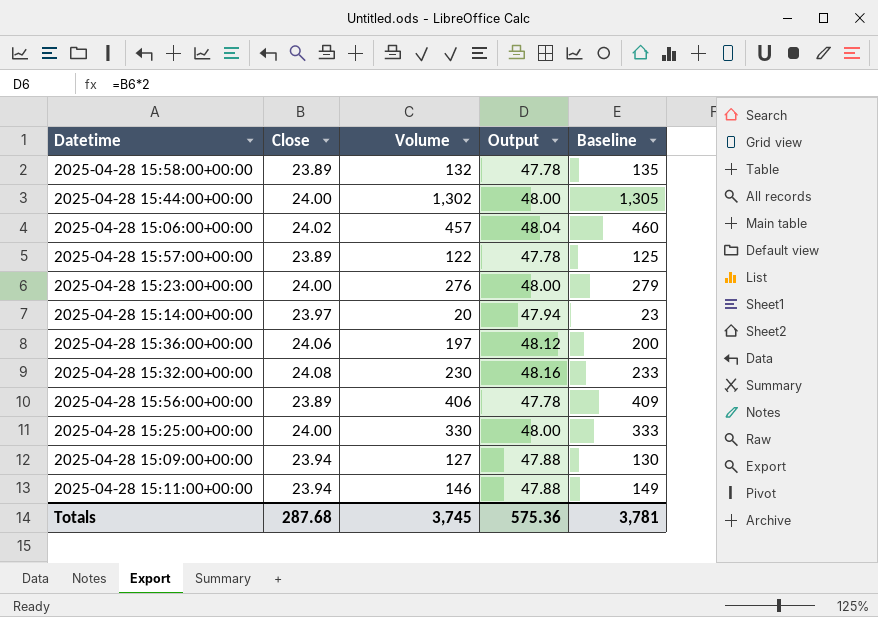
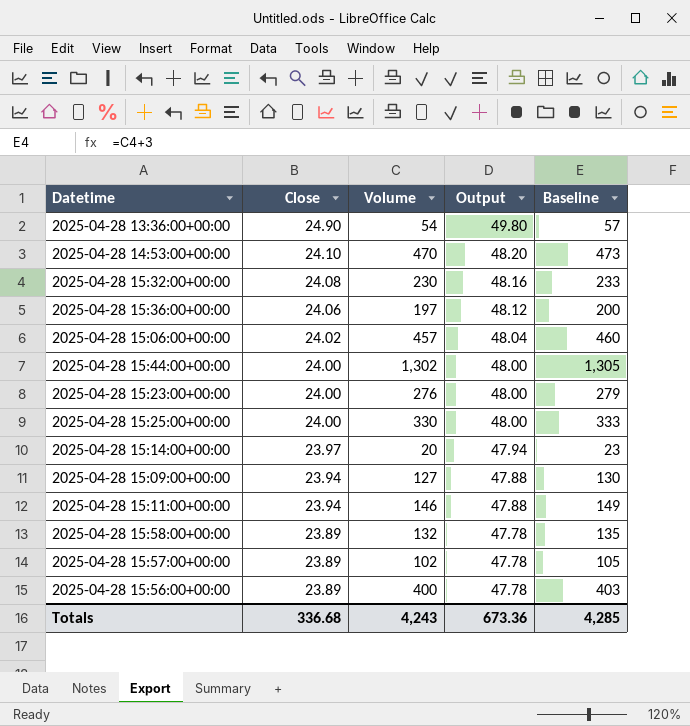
row order: none -> Close descending
row 2025-04-28 13:36:00+00:00: none -> 24.90 | 54 | 49.80 | 57
row 2025-04-28 14:53:00+00:00: none -> 24.10 | 470 | 48.20 | 473
2025-04-28 15:57:00+00:00 | Volume: 122 -> 102
2025-04-28 15:57:00+00:00 | Baseline: 125 -> 105
2025-04-28 15:56:00+00:00 | Volume: 406 -> 400
2025-04-28 15:56:00+00:00 | Baseline: 409 -> 403
Totals | Close: 287.68 -> 336.68
Totals | Volume: 3,745 -> 4,243
Totals | Output: 575.36 -> 673.36
Totals | Baseline: 3,781 -> 4,285

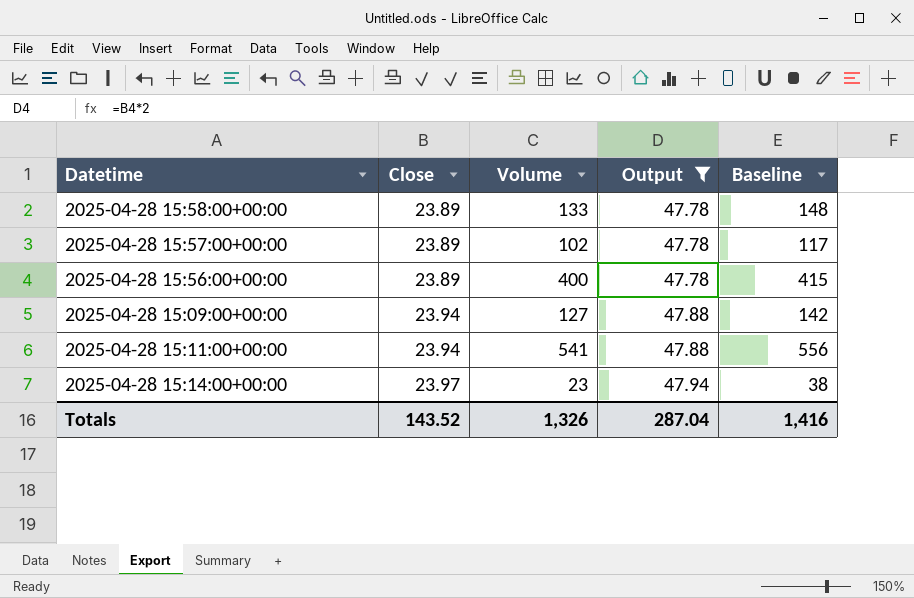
filter: none -> Output <= 47.94
row order: Close descending -> Close ascending
column Baseline | formula: [Volume] + 3 -> [Volume] + 15
2025-04-28 15:58:00+00:00 | Volume: 132 -> 133
2025-04-28 15:11:00+00:00 | Volume: 146 -> 541
2025-04-28 15:14:00+00:00 | Volume: 20 -> 23
Totals | Close: 336.68 -> 143.52
Totals | Volume: 4,243 -> 1,326
Totals | Output: 673.36 -> 287.04
Totals | Baseline: 4,285 -> 1,416

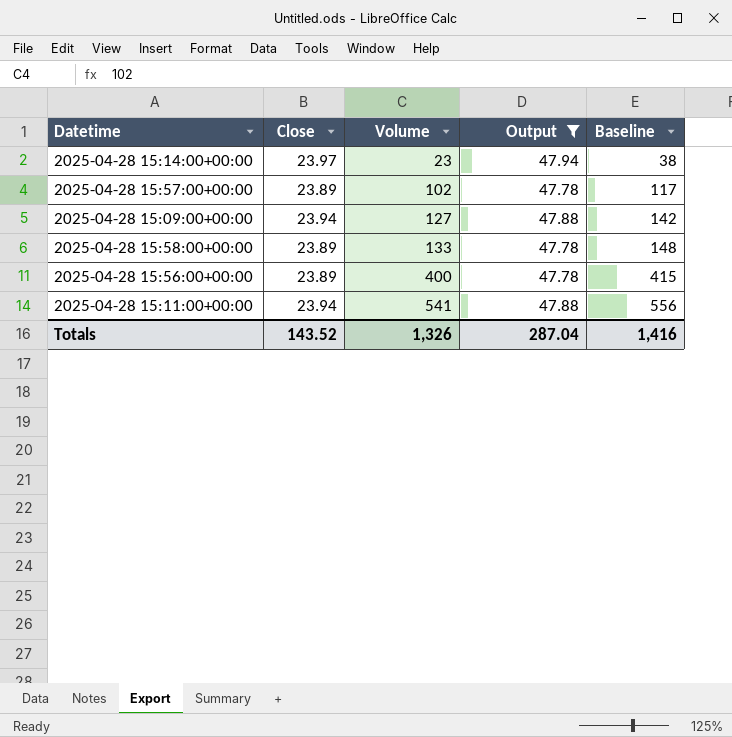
row order: Close ascending -> Volume ascending

